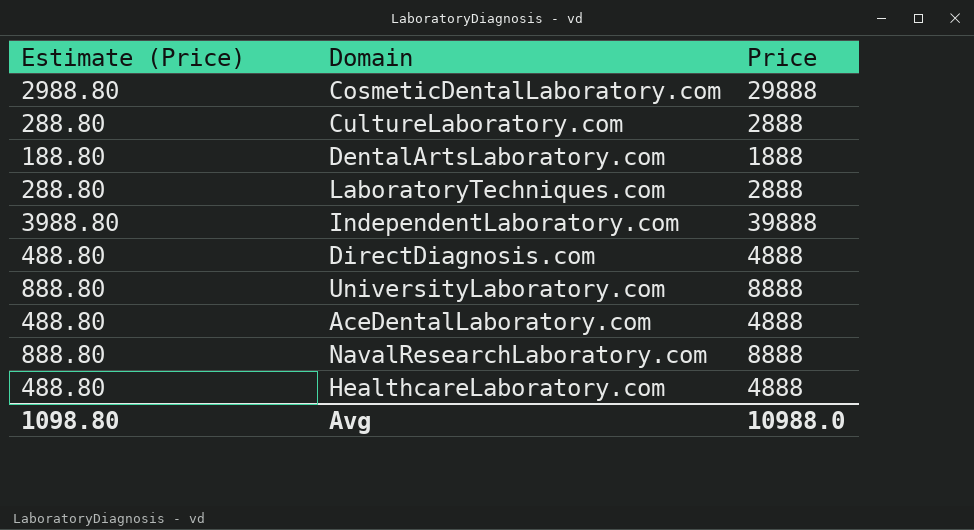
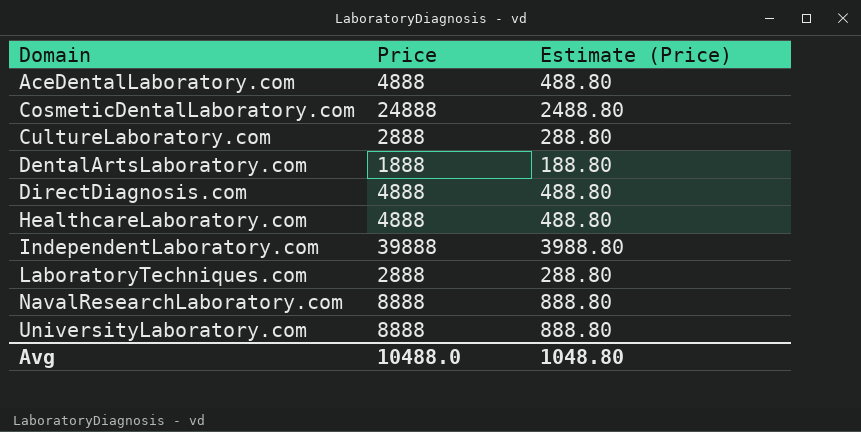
row order: none -> Domain ascending
column Estimate (Price) | position: 1 -> 3
CosmeticDentalLaboratory.com | Price: 29888 -> 24888
CosmeticDentalLaboratory.com | Estimate (Price): 2988.80 -> 2488.80
Avg | Price: 10988.0 -> 10488.0
Avg | Estimate (Price): 1098.80 -> 1048.80

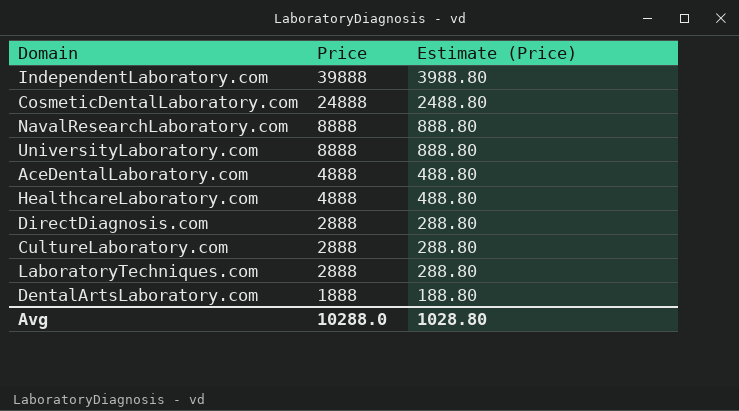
row order: Domain ascending -> Price descending
DirectDiagnosis.com | Price: 4888 -> 2888
DirectDiagnosis.com | Estimate (Price): 488.80 -> 288.80
Avg | Price: 10488.0 -> 10288.0
Avg | Estimate (Price): 1048.80 -> 1028.80

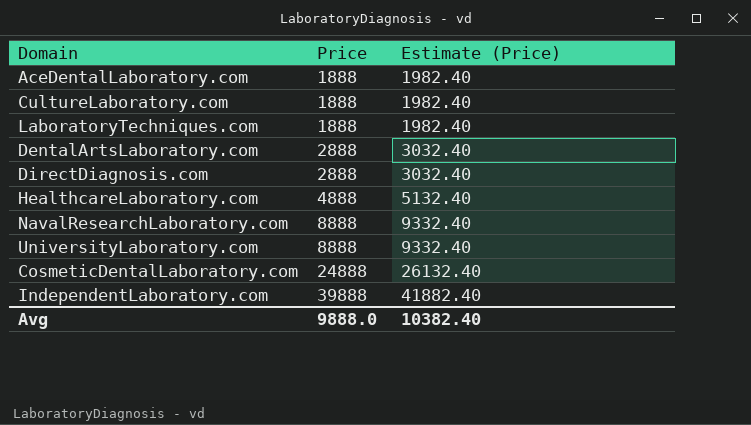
row order: Price descending -> Price ascending
column Estimate (Price) | formula: [Price] * 0.1 -> [Price] * 1.05
AceDentalLaboratory.com | Price: 4888 -> 1888
CultureLaboratory.com | Price: 2888 -> 1888
LaboratoryTechniques.com | Price: 2888 -> 1888
DentalArtsLaboratory.com | Price: 1888 -> 2888
Avg | Price: 10288.0 -> 9888.0
Avg | Estimate (Price): 1028.80 -> 10382.40

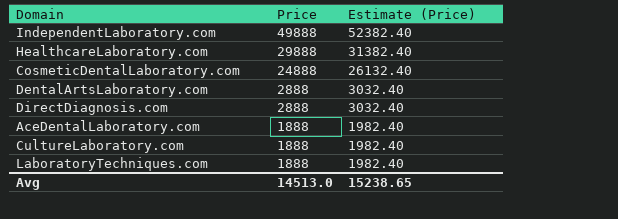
row order: Price ascending -> Price descending
row NavalResearchLaboratory.com: 8888 | 9332.40 -> none
row UniversityLaboratory.com: 8888 | 9332.40 -> none
IndependentLaboratory.com | Price: 39888 -> 49888
IndependentLaboratory.com | Estimate (Price): 41882.40 -> 52382.40
HealthcareLaboratory.com | Price: 4888 -> 29888
HealthcareLaboratory.com | Estimate (Price): 5132.40 -> 31382.40
Avg | Price: 9888.0 -> 14513.0
Avg | Estimate (Price): 10382.40 -> 15238.65

